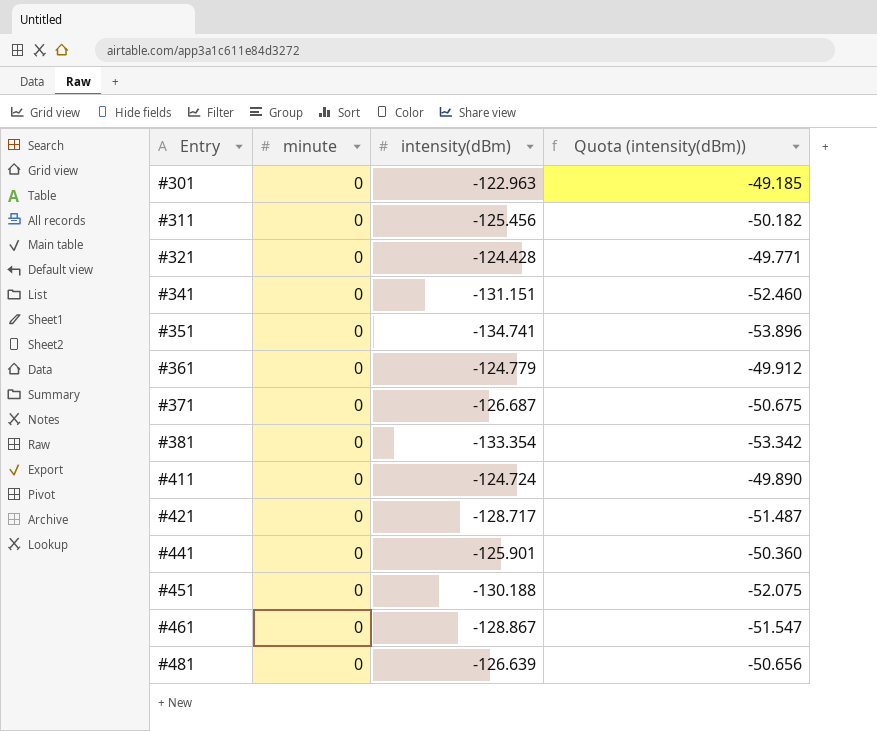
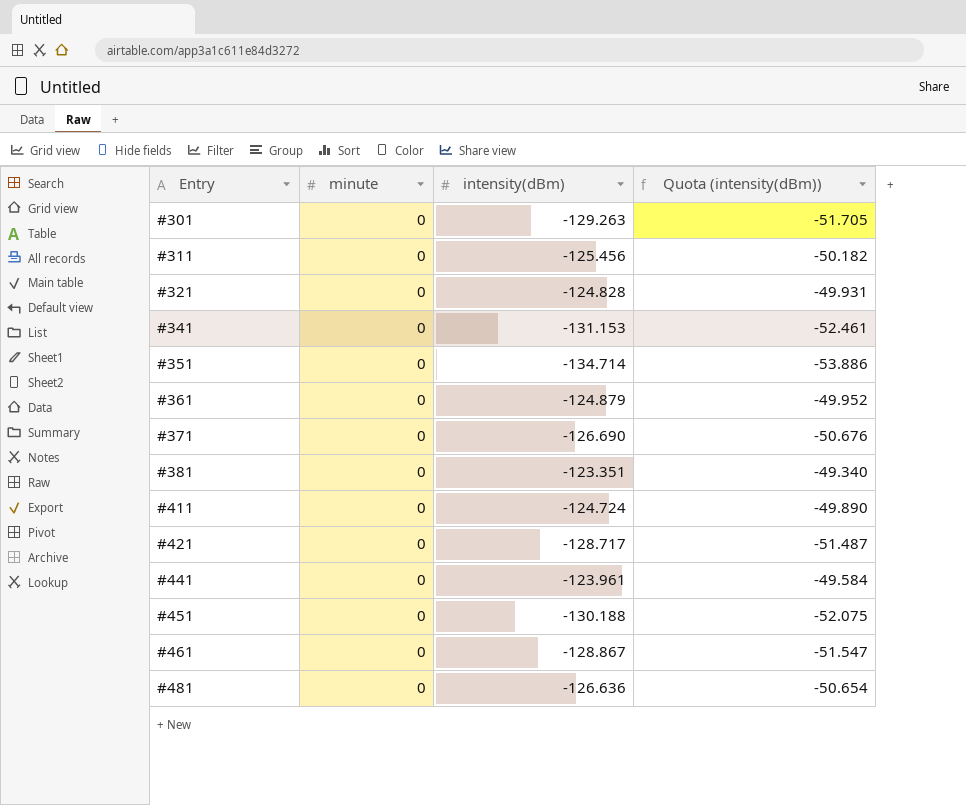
#301 | intensity(dBm): -122.963 -> -129.263
#301 | Quota (intensity(dBm)): -49.185 -> -51.705
#321 | intensity(dBm): -124.428 -> -124.828
#321 | Quota (intensity(dBm)): -49.771 -> -49.931
#341 | intensity(dBm): -131.151 -> -131.153
#341 | Quota (intensity(dBm)): -52.460 -> -52.461
#351 | intensity(dBm): -134.741 -> -134.714
#351 | Quota (intensity(dBm)): -53.896 -> -53.886
#361 | intensity(dBm): -124.779 -> -124.879
#361 | Quota (intensity(dBm)): -49.912 -> -49.952
#371 | intensity(dBm): -126.687 -> -126.690
#371 | Quota (intensity(dBm)): -50.675 -> -50.676
#381 | intensity(dBm): -133.354 -> -123.351
#381 | Quota (intensity(dBm)): -53.342 -> -49.340
#441 | intensity(dBm): -125.901 -> -123.961
#441 | Quota (intensity(dBm)): -50.360 -> -49.584
#481 | intensity(dBm): -126.639 -> -126.636
#481 | Quota (intensity(dBm)): -50.656 -> -50.654

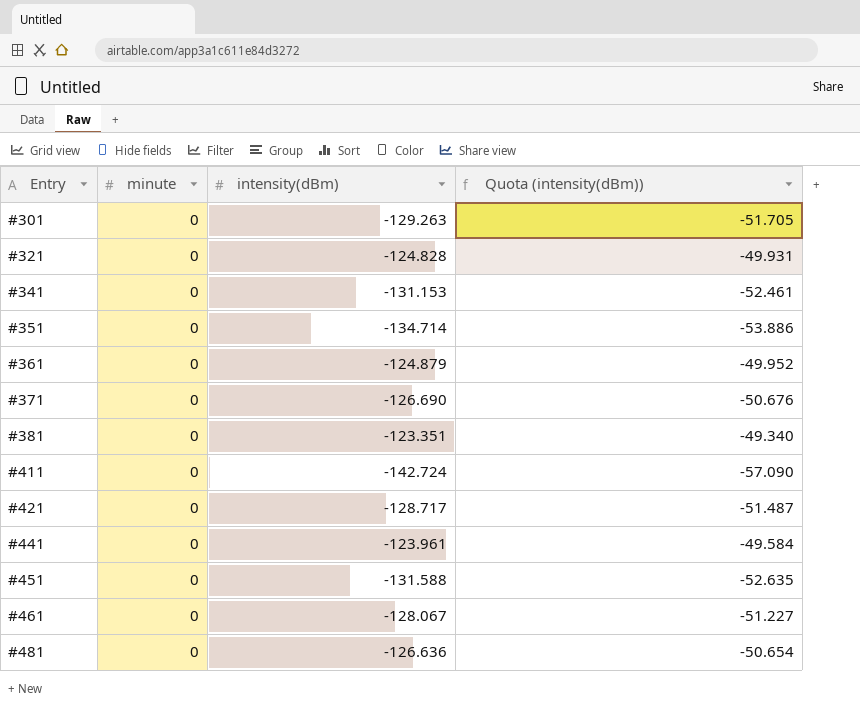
row #311: 0 | -125.456 | -50.182 -> none
#411 | intensity(dBm): -124.724 -> -142.724
#411 | Quota (intensity(dBm)): -49.890 -> -57.090
#451 | intensity(dBm): -130.188 -> -131.588
#451 | Quota (intensity(dBm)): -52.075 -> -52.635
#461 | intensity(dBm): -128.867 -> -128.067
#461 | Quota (intensity(dBm)): -51.547 -> -51.227

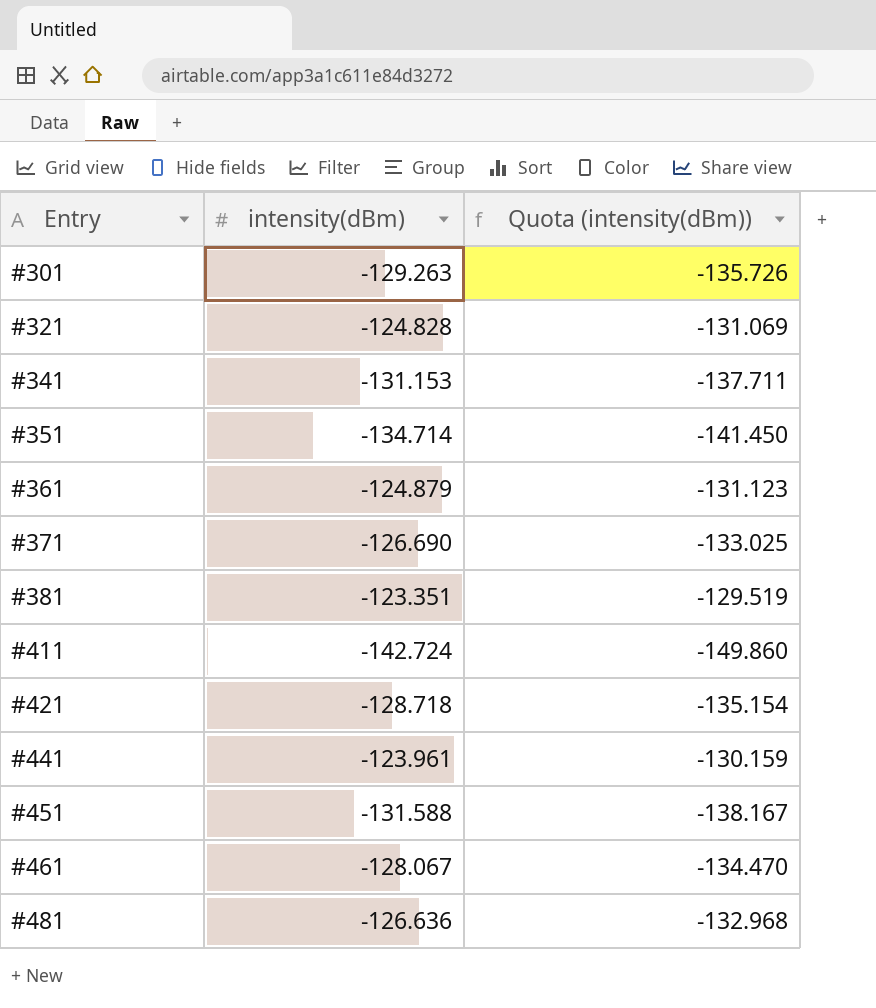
column minute | position: 2 -> none
column Quota (intensity(dBm)) | formula: [intensity(dBm)] * 0.4 -> [intensity(dBm)] * 1.05
#421 | intensity(dBm): -128.717 -> -128.718

